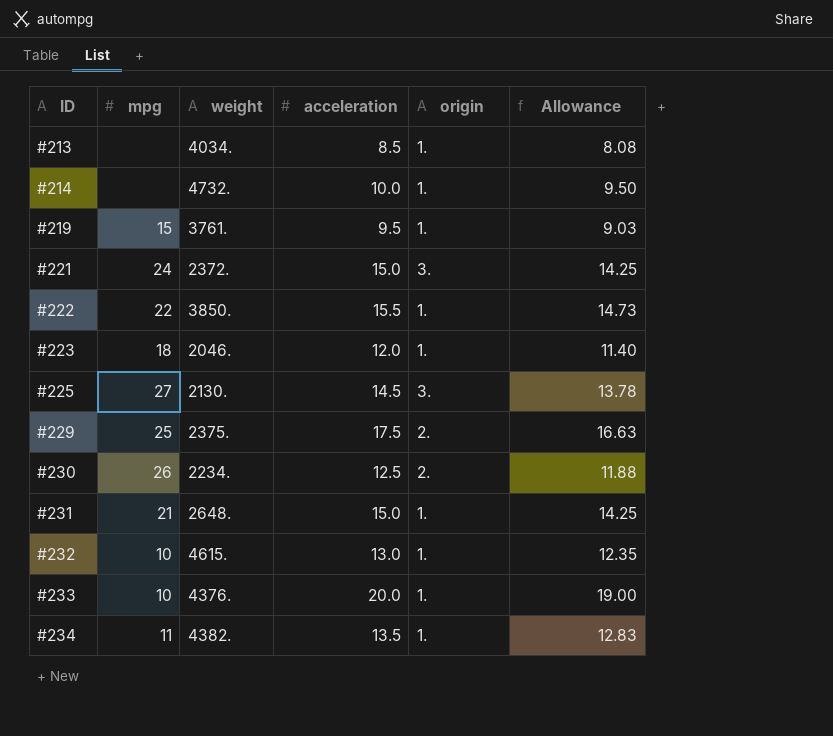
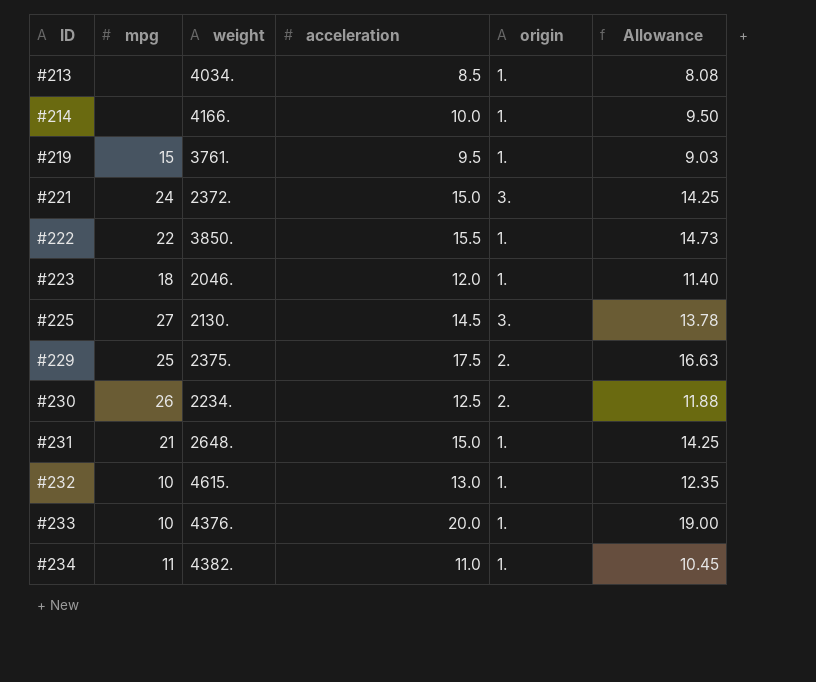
#214 | weight: 4732. -> 4166.
#234 | acceleration: 13.5 -> 11.0
#234 | Allowance: 12.83 -> 10.45

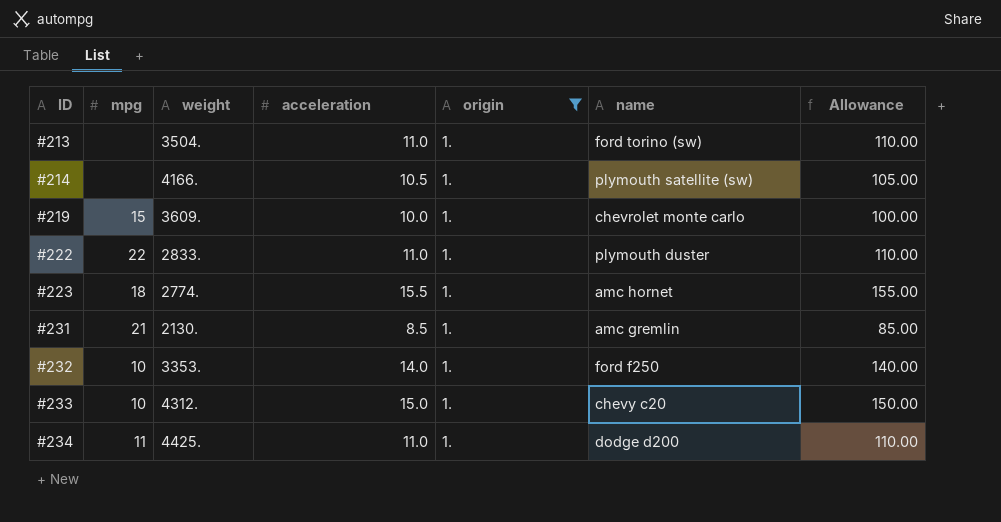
filter: none -> origin = 1.
column name | position: none -> 6
column Allowance | formula: [acceleration] * 0.95 -> [acceleration] * 10
#213 | weight: 4034. -> 3504.
#213 | acceleration: 8.5 -> 11.0
#214 | acceleration: 10.0 -> 10.5
#219 | weight: 3761. -> 3609.
#219 | acceleration: 9.5 -> 10.0
#222 | weight: 3850. -> 2833.
#222 | acceleration: 15.5 -> 11.0
#223 | weight: 2046. -> 2774.
#223 | acceleration: 12.0 -> 15.5
#231 | weight: 2648. -> 2130.
#231 | acceleration: 15.0 -> 8.5
#232 | weight: 4615. -> 3353.
#232 | acceleration: 13.0 -> 14.0
#233 | weight: 4376. -> 4312.
#233 | acceleration: 20.0 -> 15.0
#234 | weight: 4382. -> 4425.

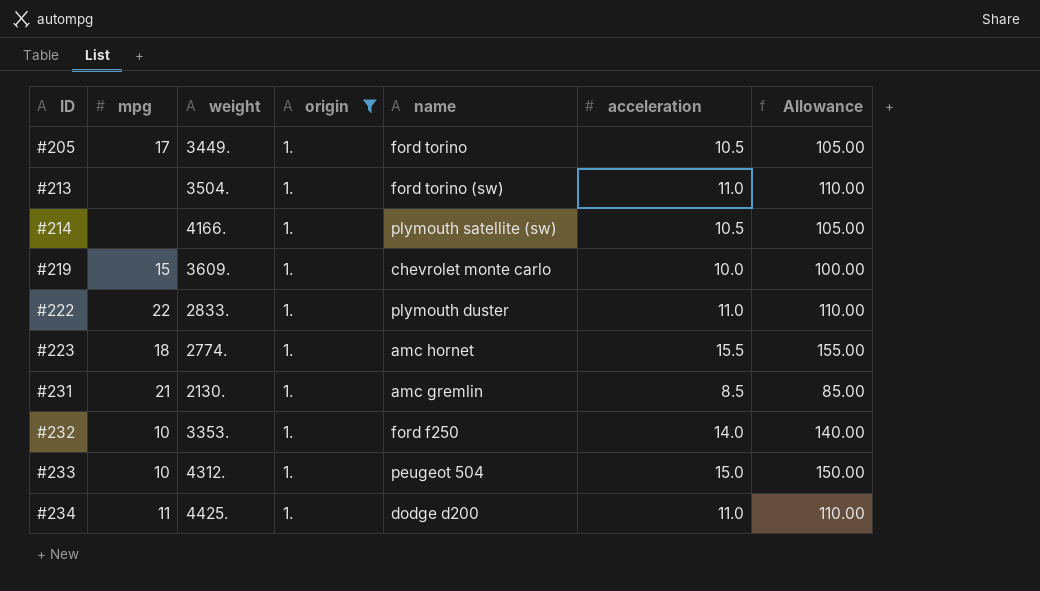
column acceleration | position: 4 -> 6
row #205: none -> 17 | 3449. | 1. | ford torino | 10.5 | 105.00
#233 | name: chevy c20 -> peugeot 504

